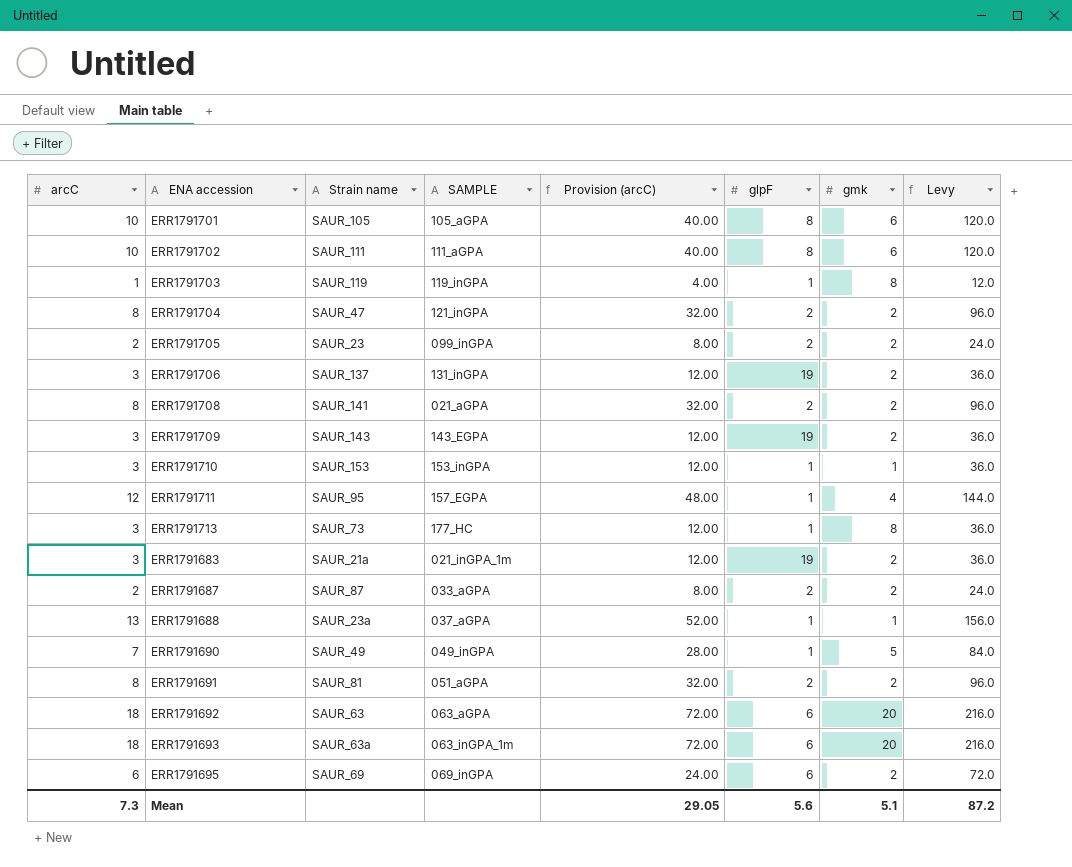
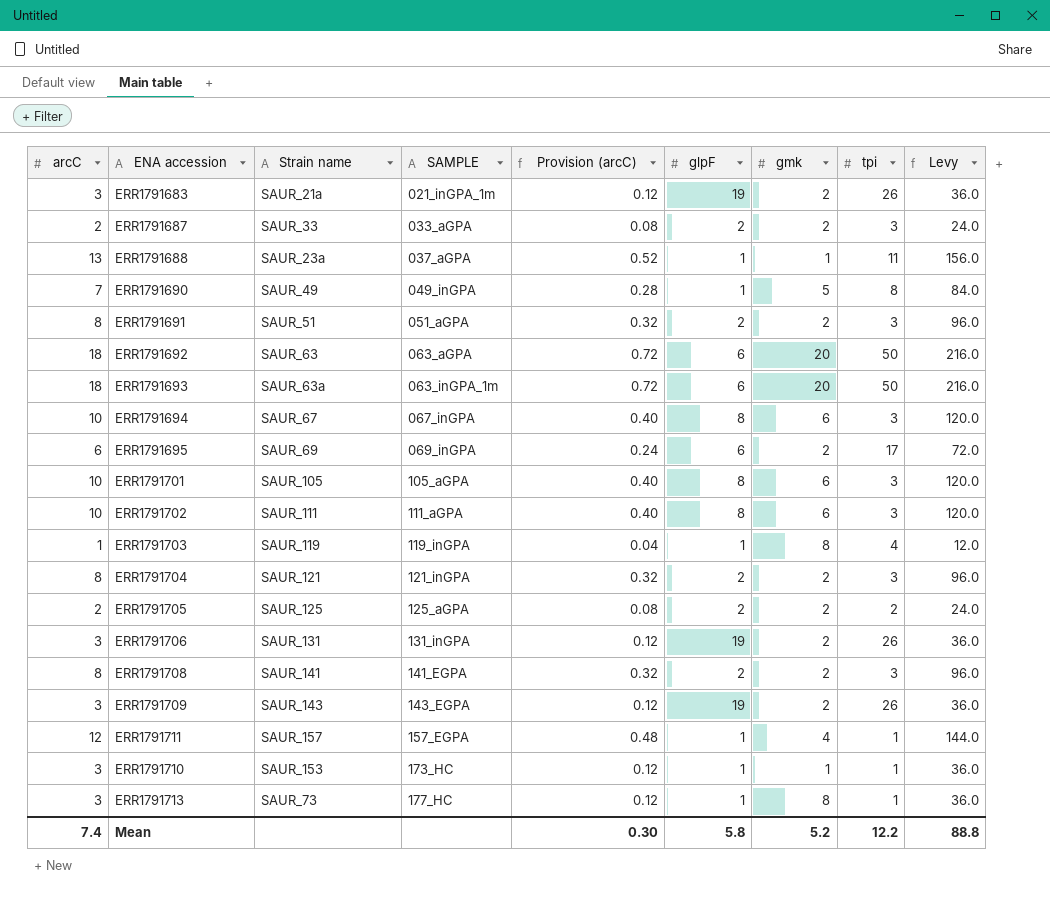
row order: none -> SAMPLE ascending
column Provision (arcC) | formula: [arcC] * 4 -> [arcC] * 0.04
column tpi | position: none -> 8
ERR1791687 | Strain name: SAUR_87 -> SAUR_33
ERR1791691 | Strain name: SAUR_81 -> SAUR_51
row ERR1791694: none -> 10 | SAUR_67 | 067_inGPA | 0.40 | 8 | 6 | 3 | 120.0
ERR1791704 | Strain name: SAUR_47 -> SAUR_121
ERR1791705 | Strain name: SAUR_23 -> SAUR_125
ERR1791705 | SAMPLE: 099_inGPA -> 125_aGPA
ERR1791706 | Strain name: SAUR_137 -> SAUR_131
ERR1791708 | SAMPLE: 021_aGPA -> 141_EGPA
ERR1791711 | Strain name: SAUR_95 -> SAUR_157
ERR1791710 | SAMPLE: 153_inGPA -> 173_HC
Mean | arcC: 7.3 -> 7.4
Mean | Provision (arcC): 29.05 -> 0.30
Mean | glpF: 5.6 -> 5.8
Mean | gmk: 5.1 -> 5.2
Mean | Levy: 87.2 -> 88.8

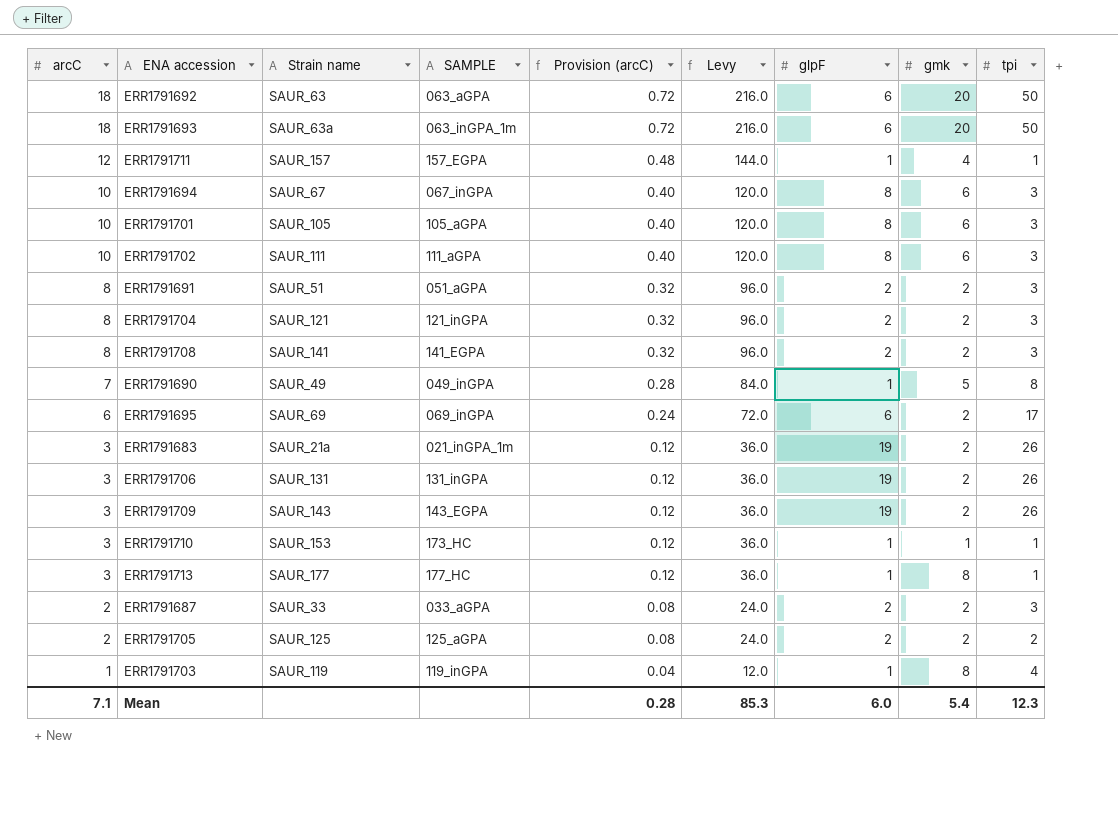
row order: SAMPLE ascending -> arcC descending
column Levy | position: 9 -> 6
row ERR1791688: 13 | SAUR_23a | 037_aGPA | 0.52 | 1 | 1 | 11 | 156.0 -> none
ERR1791713 | Strain name: SAUR_73 -> SAUR_177
Mean | arcC: 7.4 -> 7.1
Mean | Provision (arcC): 0.30 -> 0.28
Mean | Levy: 88.8 -> 85.3
Mean | glpF: 5.8 -> 6.0
Mean | gmk: 5.2 -> 5.4
Mean | tpi: 12.2 -> 12.3

